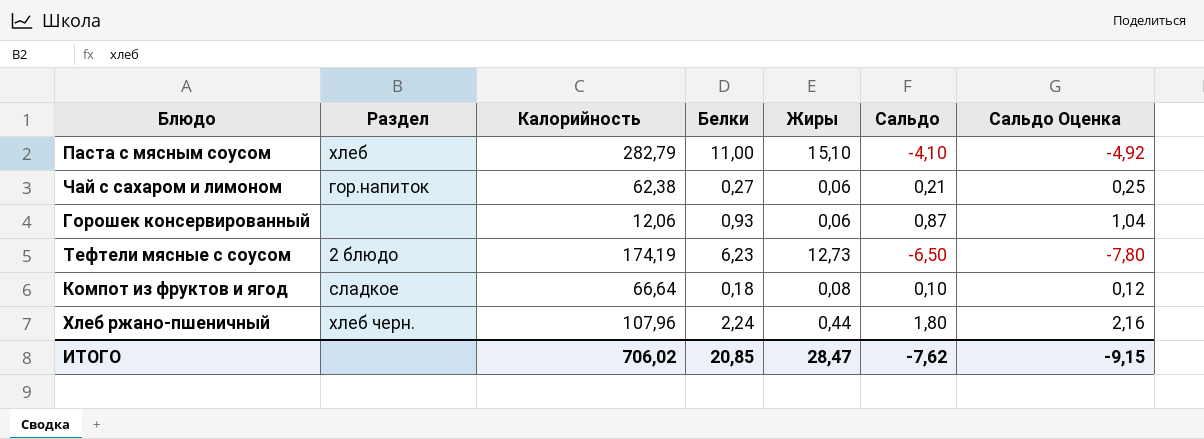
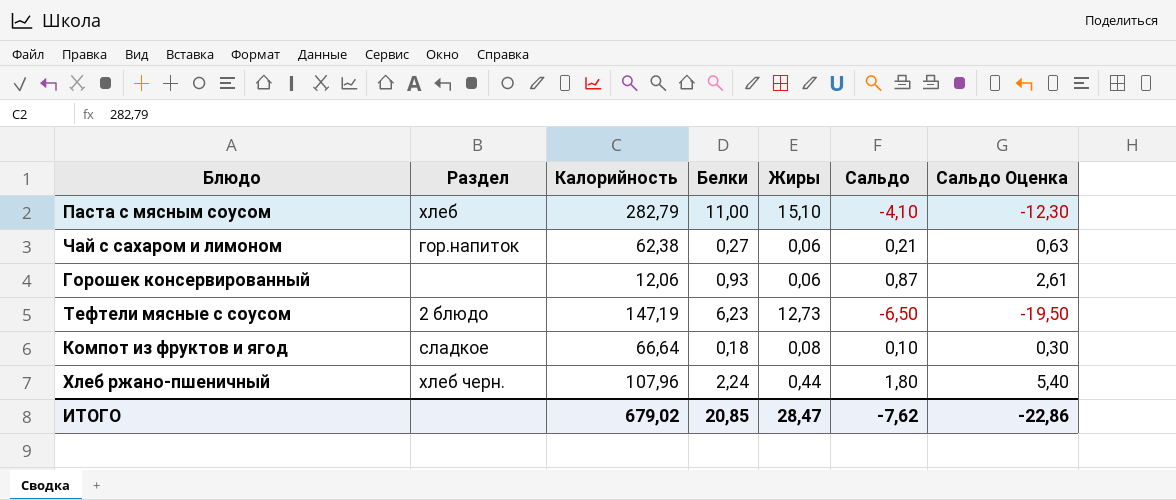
column Сальдо Оценка | formula: [Сальдо] * 1,2 -> [Сальдо] * 3
Тефтели мясные с соусом | Калорийность: 174,19 -> 147,19
ИТОГО | Калорийность: 706,02 -> 679,02
ИТОГО | Сальдо Оценка: -9,15 -> -22,86

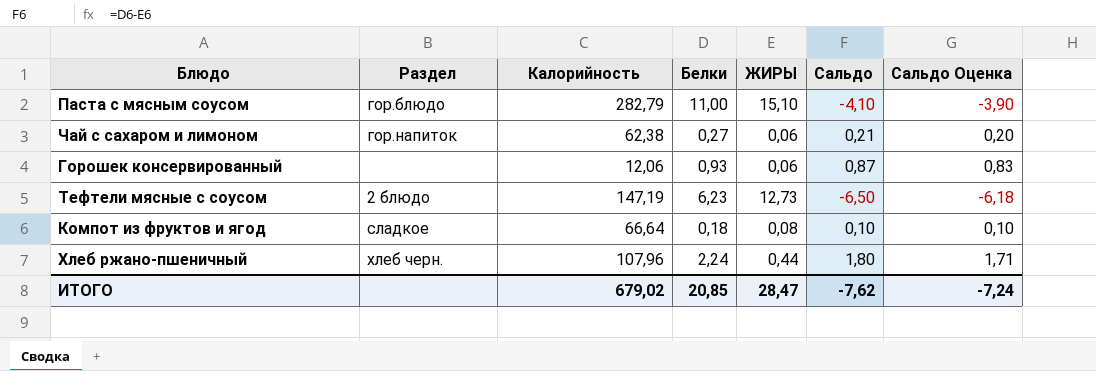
column name: Жиры -> ЖИРЫ
column Сальдо Оценка | formula: [Сальдо] * 3 -> [Сальдо] * 0,95
Паста с мясным соусом | Раздел: хлеб -> гор.блюдо
ИТОГО | Сальдо Оценка: -22,86 -> -7,24

